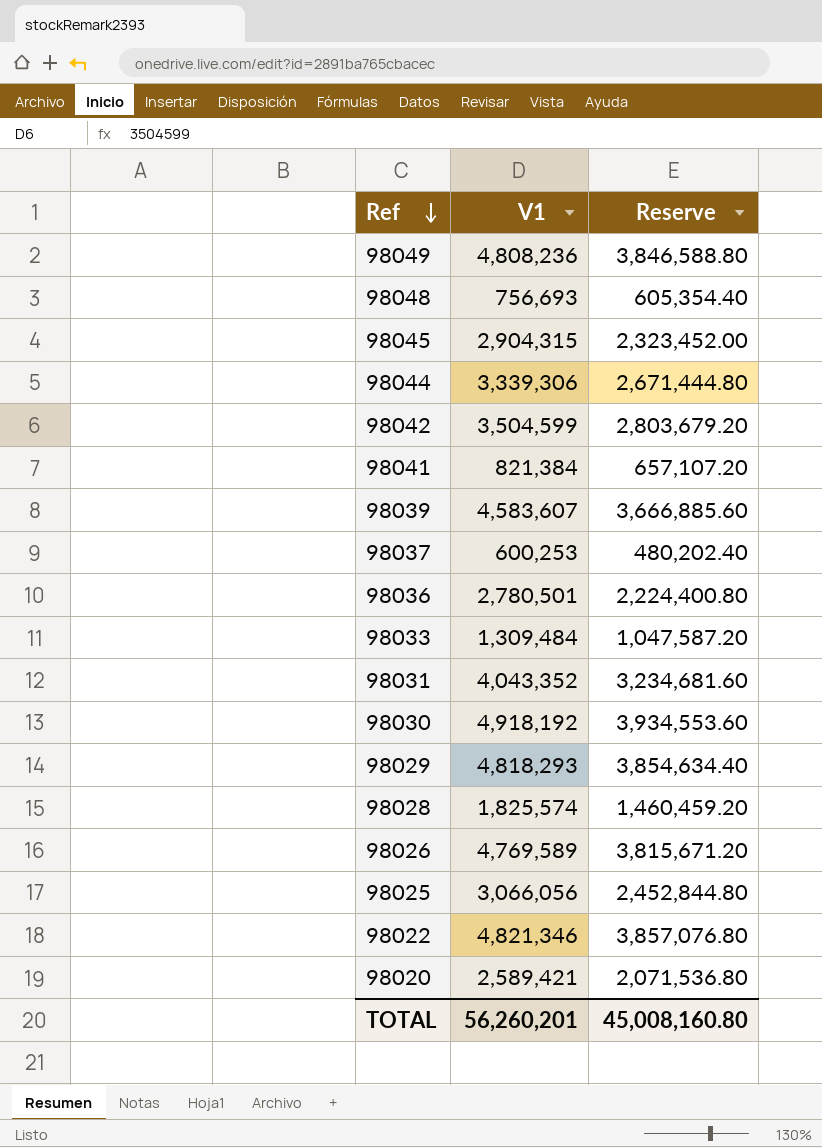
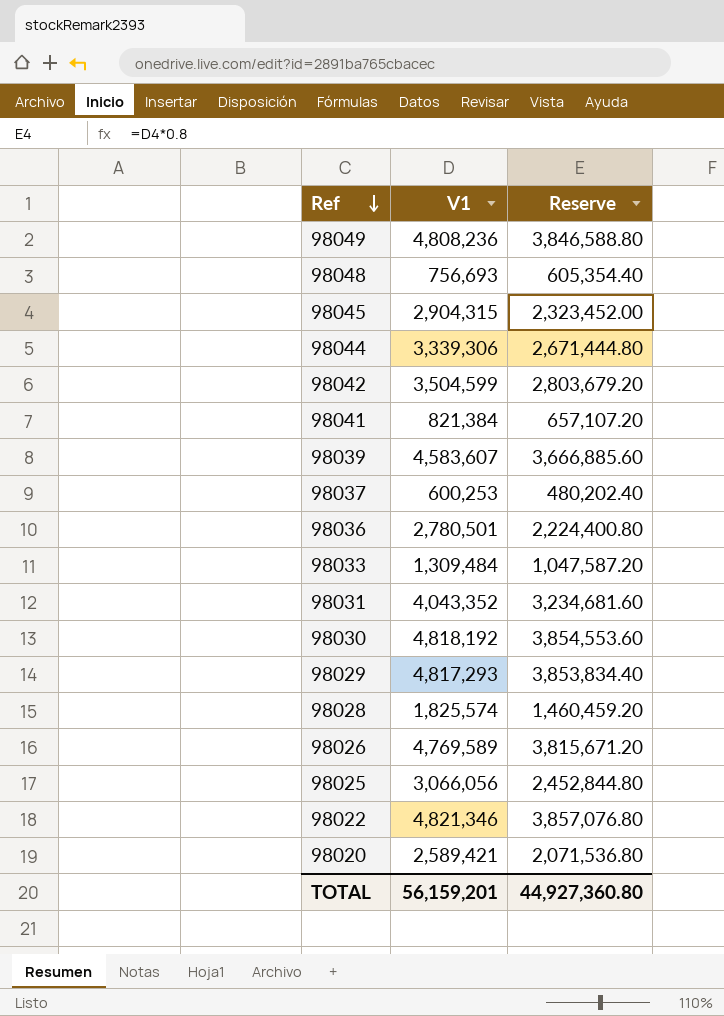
98030 | V1: 4,918,192 -> 4,818,192
98030 | Reserve: 3,934,553.60 -> 3,854,553.60
98029 | V1: 4,818,293 -> 4,817,293
98029 | Reserve: 3,854,634.40 -> 3,853,834.40
TOTAL | V1: 56,260,201 -> 56,159,201
TOTAL | Reserve: 45,008,160.80 -> 44,927,360.80

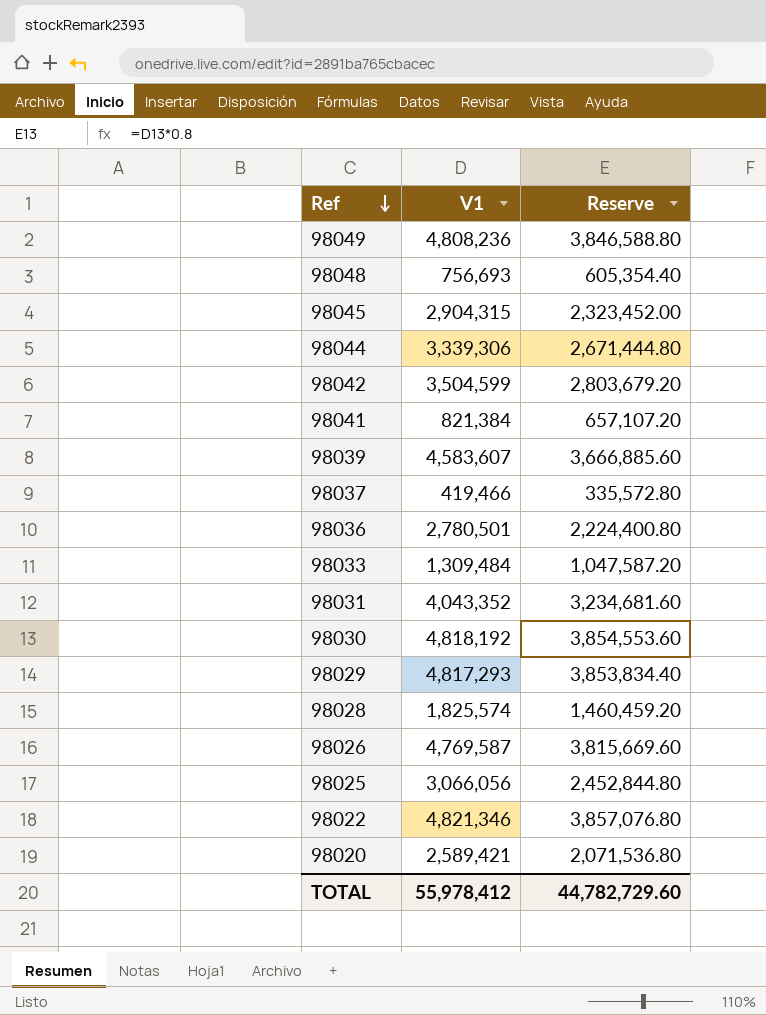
98037 | V1: 600,253 -> 419,466
98037 | Reserve: 480,202.40 -> 335,572.80
98026 | V1: 4,769,589 -> 4,769,587
98026 | Reserve: 3,815,671.20 -> 3,815,669.60
TOTAL | V1: 56,159,201 -> 55,978,412
TOTAL | Reserve: 44,927,360.80 -> 44,782,729.60

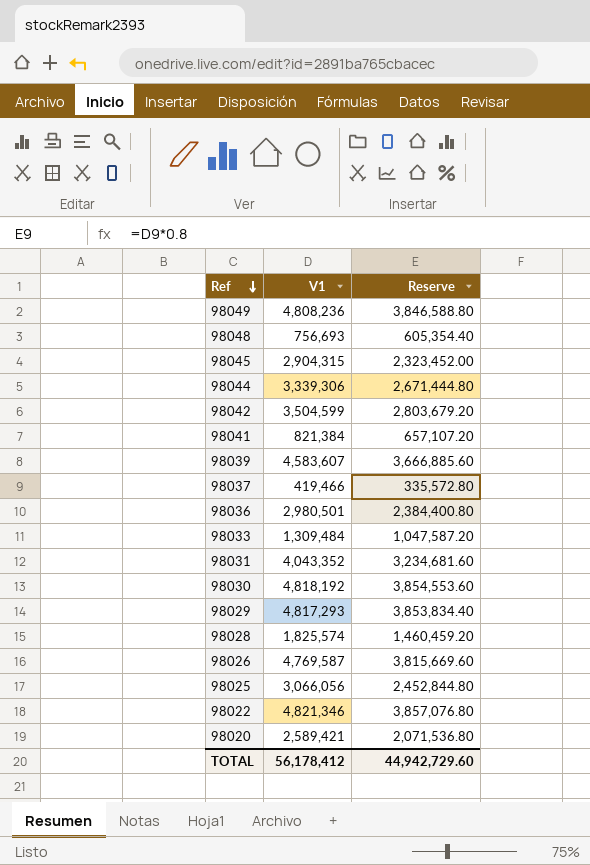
98036 | V1: 2,780,501 -> 2,980,501
98036 | Reserve: 2,224,400.80 -> 2,384,400.80
TOTAL | V1: 55,978,412 -> 56,178,412
TOTAL | Reserve: 44,782,729.60 -> 44,942,729.60

